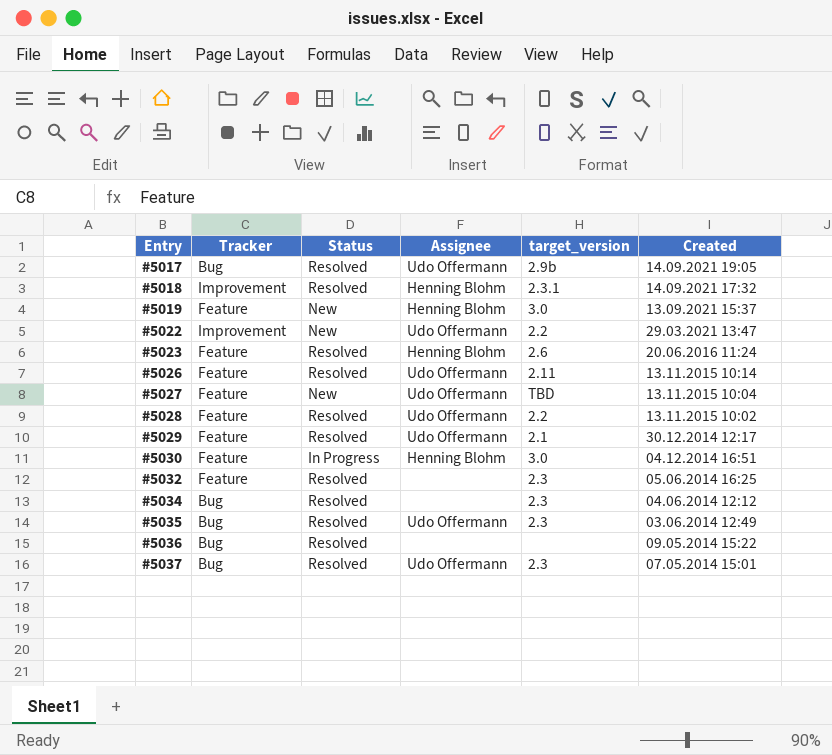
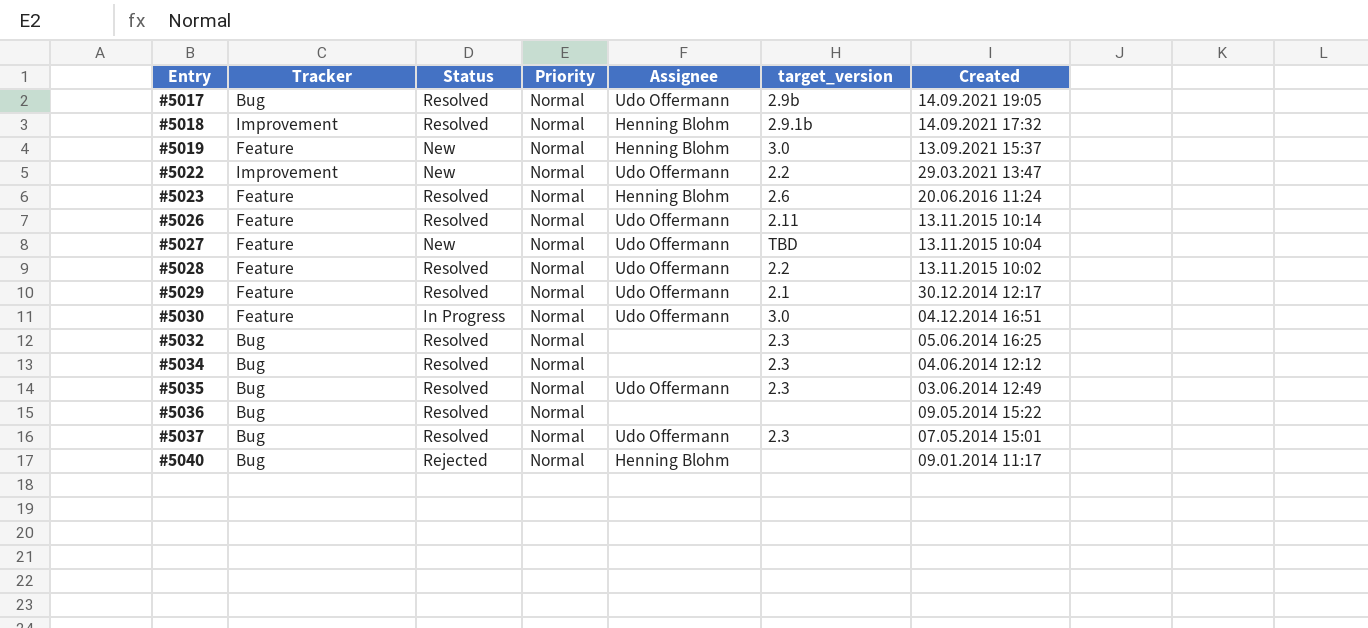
column Priority | position: none -> 4
#5018 | target_version: 2.3.1 -> 2.9.1b
#5030 | Assignee: Henning Blohm -> Udo Offermann
#5032 | Tracker: Feature -> Bug
row #5040: none -> Bug | Rejected | Normal | Henning Blohm | none | 09.01.2014 11:17

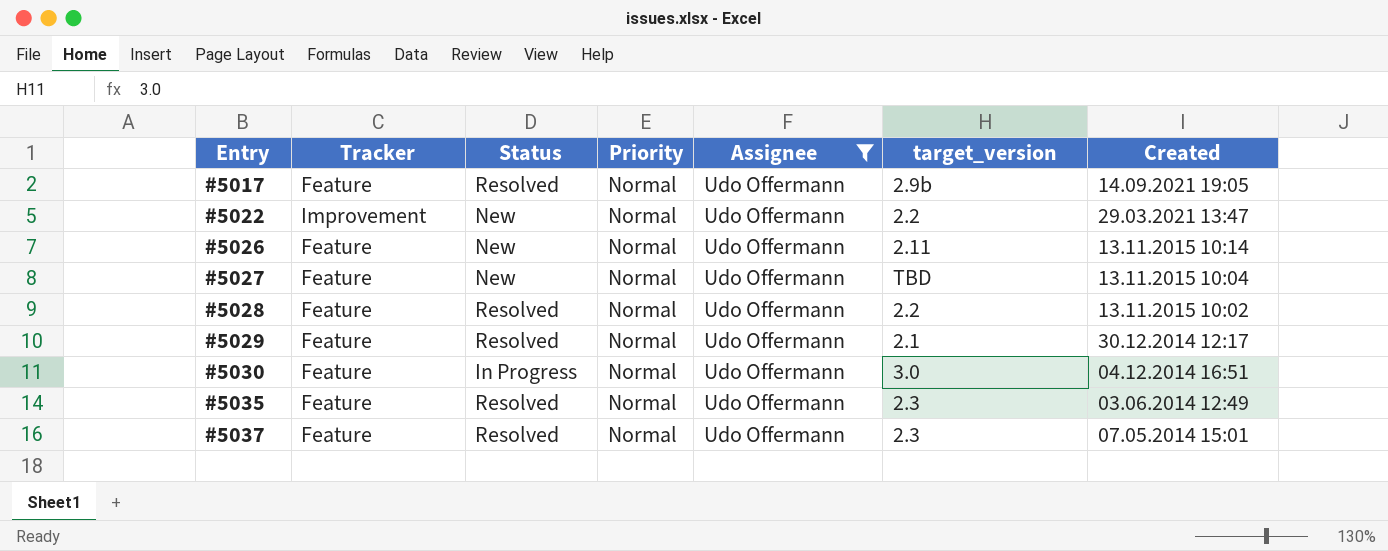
filter: none -> Assignee = Udo Offermann
#5017 | Tracker: Bug -> Feature
#5026 | Status: Resolved -> New
#5035 | Tracker: Bug -> Feature
#5037 | Tracker: Bug -> Feature

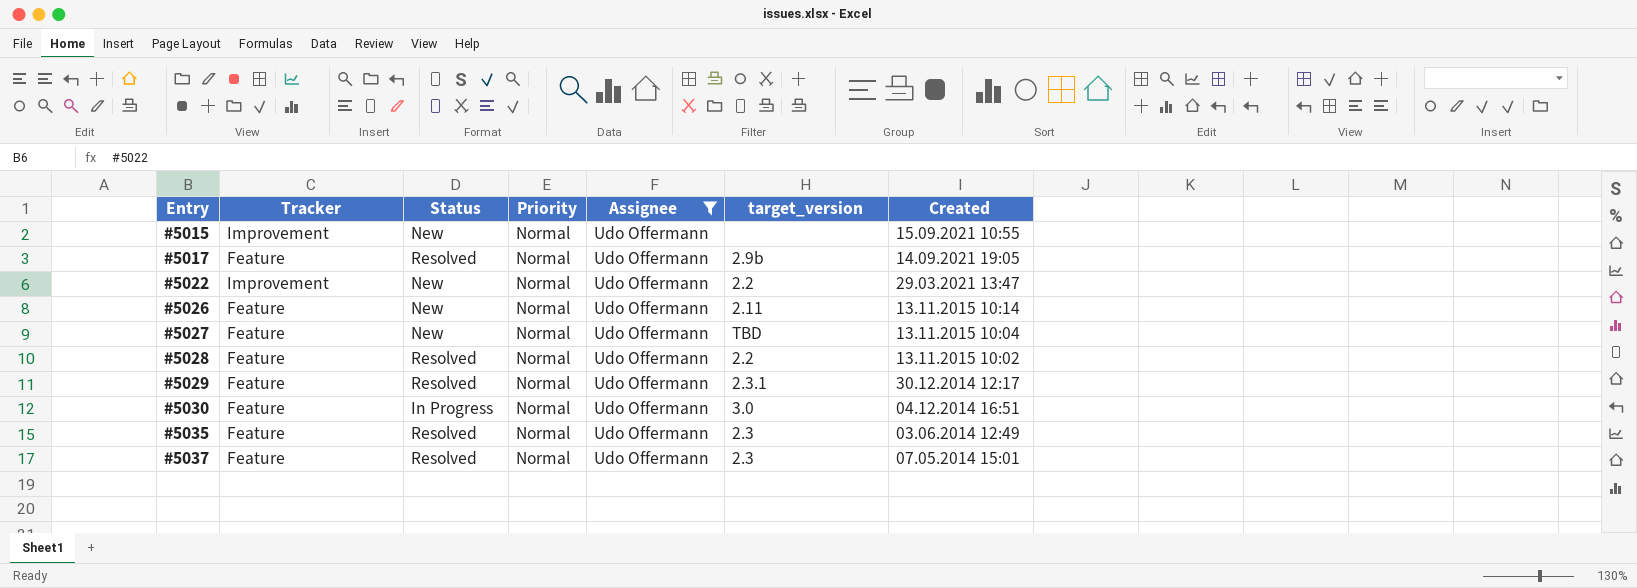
row #5015: none -> Improvement | New | Normal | Udo Offermann | none | 15.09.2021 10:55
#5029 | target_version: 2.1 -> 2.3.1

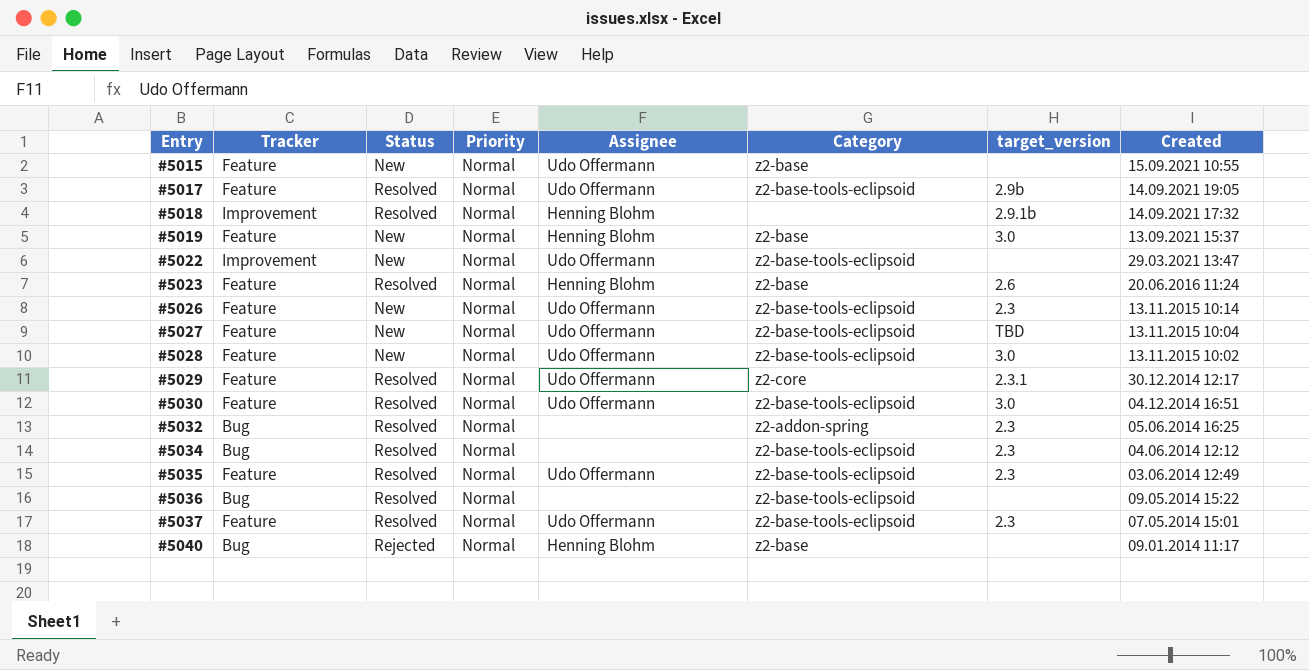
filter: Assignee = Udo Offermann -> none
column Category | position: none -> 6
#5015 | Tracker: Improvement -> Feature
#5022 | target_version: 2.2 -> none
#5026 | target_version: 2.11 -> 2.3
#5028 | Status: Resolved -> New
#5028 | target_version: 2.2 -> 3.0
#5030 | Status: In Progress -> Resolved

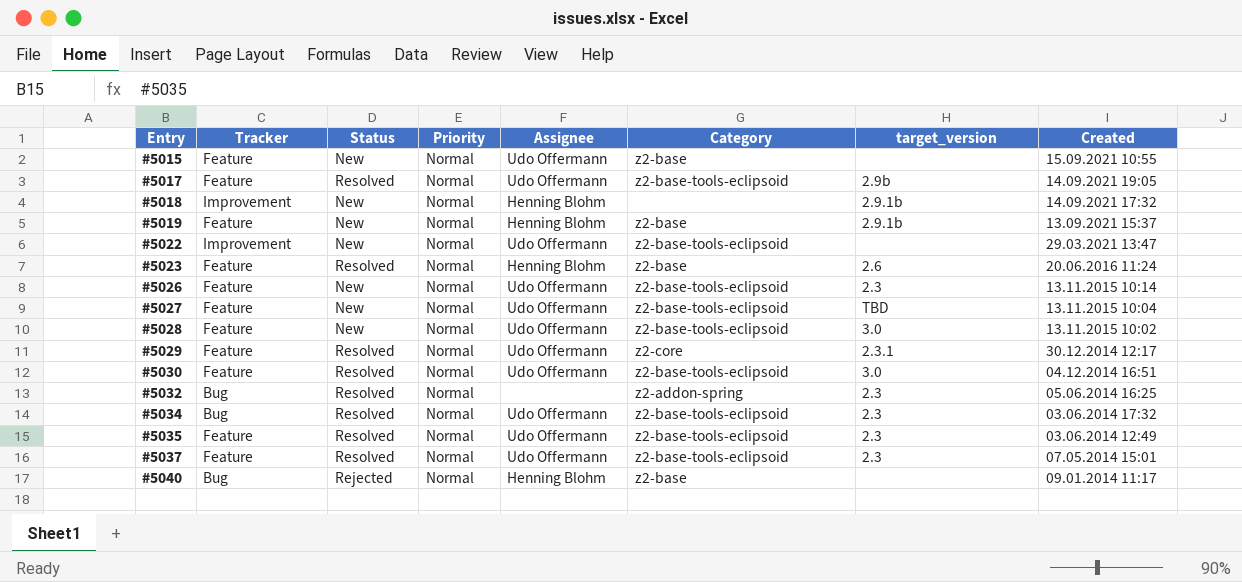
row #5036: Bug | Resolved | Normal | none | z2-base-tools-eclipsoid | none | 09.05.2014 15:22 -> none
#5018 | Status: Resolved -> New
#5019 | target_version: 3.0 -> 2.9.1b
#5034 | Assignee: none -> Udo Offermann
#5034 | Created: 04.06.2014 12:12 -> 03.06.2014 17:32

